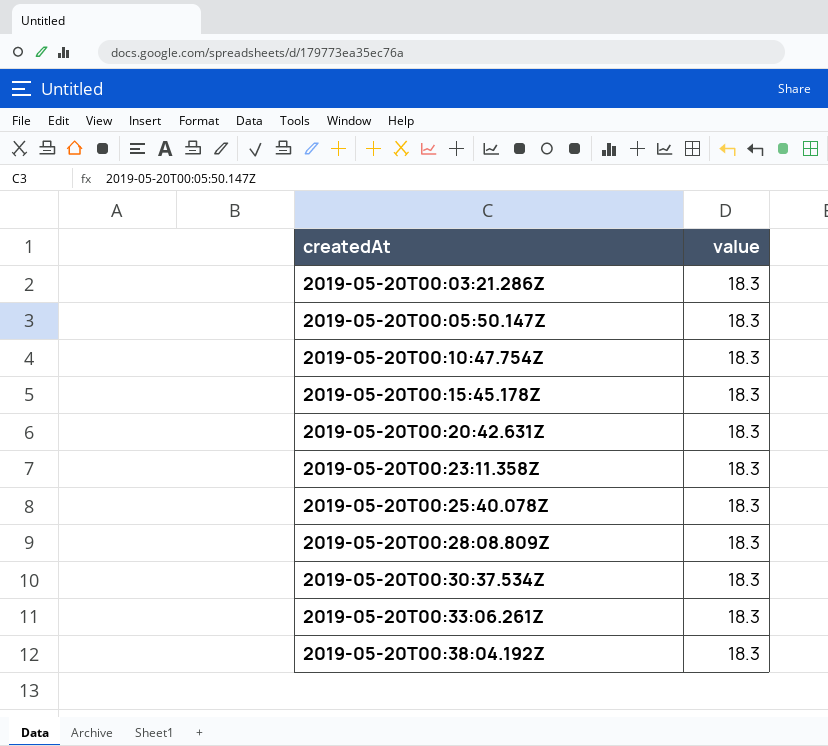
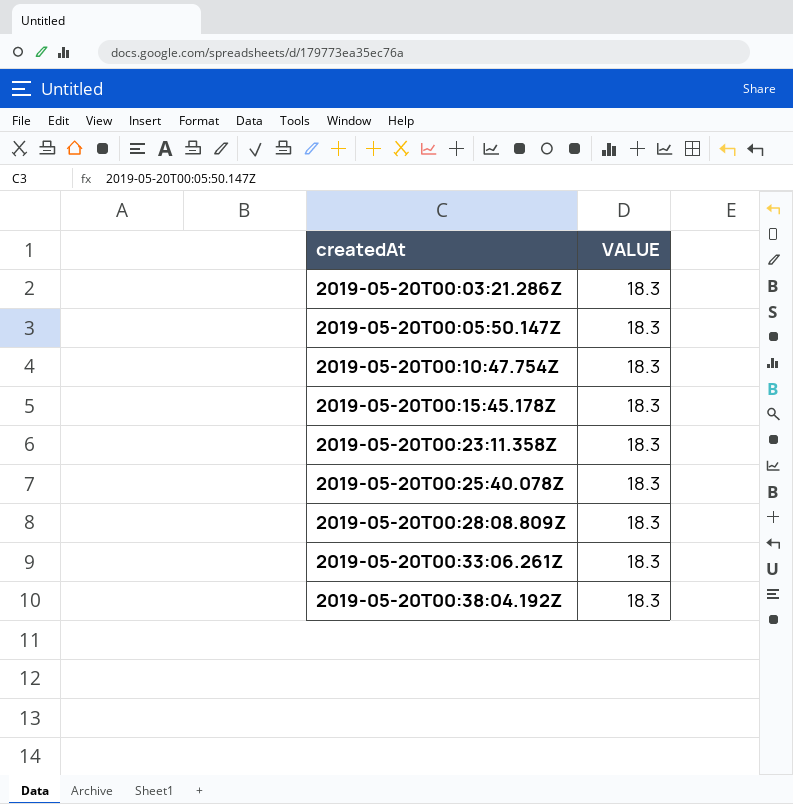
column name: value -> VALUE
row 2019-05-20T00:20:42.631Z: 18.3 -> none
row 2019-05-20T00:30:37.534Z: 18.3 -> none

